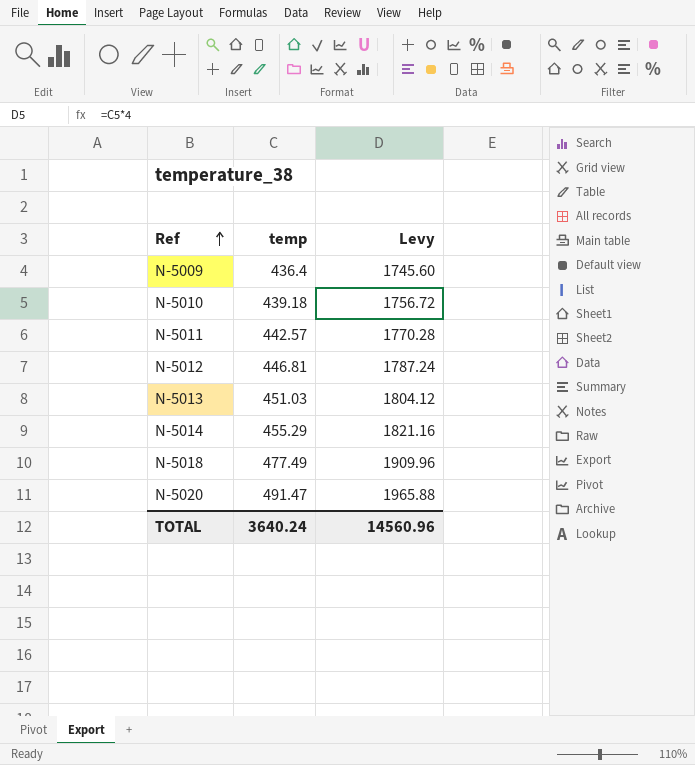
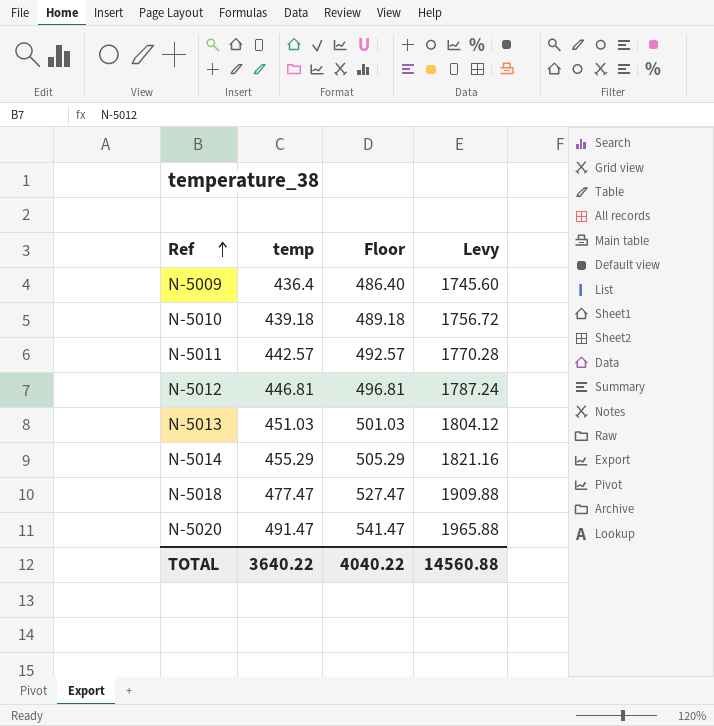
column Floor | formula: none -> [temp] + 50
N-5018 | temp: 477.49 -> 477.47
N-5018 | Levy: 1909.96 -> 1909.88
TOTAL | temp: 3640.24 -> 3640.22
TOTAL | Levy: 14560.96 -> 14560.88

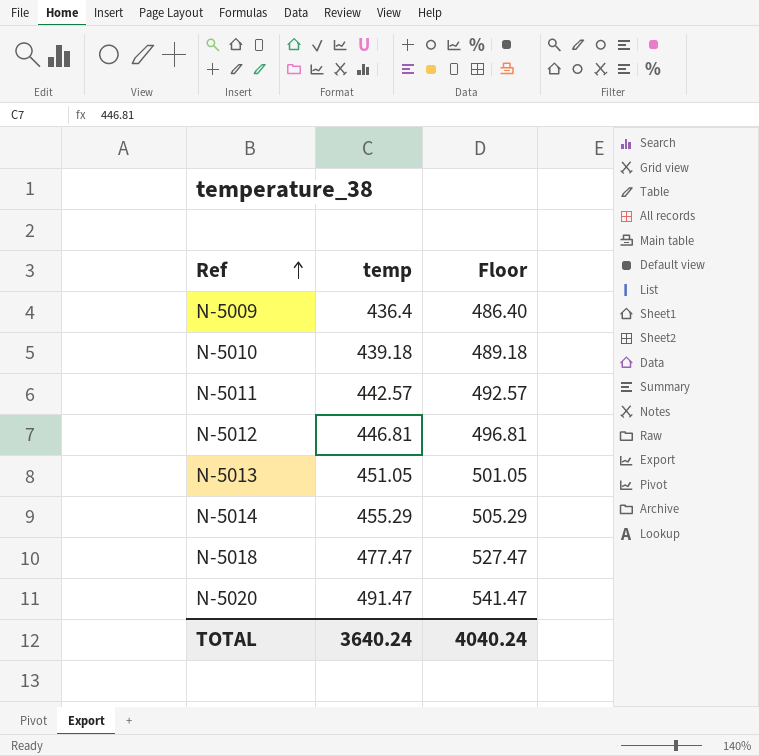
column Levy | formula: [temp] * 4 -> none
N-5013 | temp: 451.03 -> 451.05
N-5013 | Floor: 501.03 -> 501.05
TOTAL | temp: 3640.22 -> 3640.24
TOTAL | Floor: 4040.22 -> 4040.24

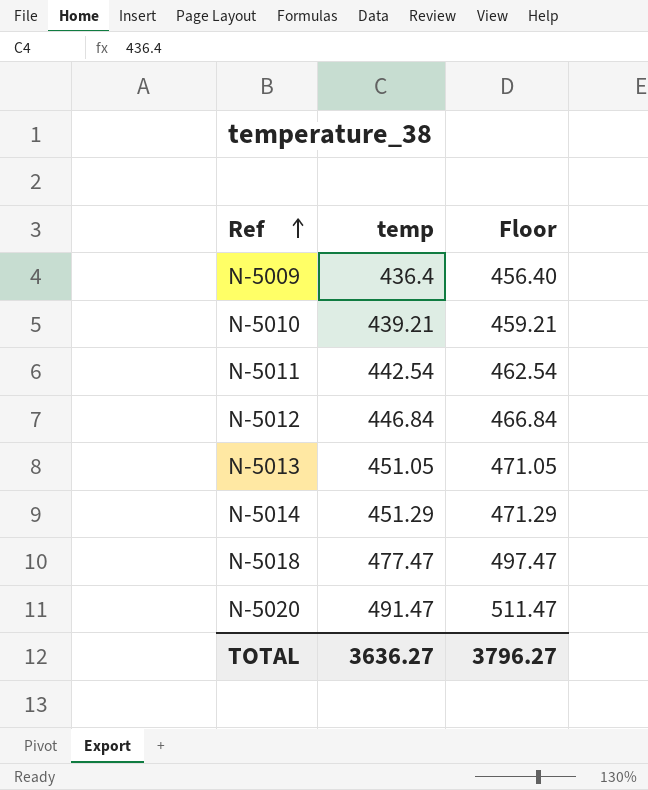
column Floor | formula: [temp] + 50 -> [temp] + 20
N-5010 | temp: 439.18 -> 439.21
N-5011 | temp: 442.57 -> 442.54
N-5012 | temp: 446.81 -> 446.84
N-5014 | temp: 455.29 -> 451.29
TOTAL | temp: 3640.24 -> 3636.27
TOTAL | Floor: 4040.24 -> 3796.27

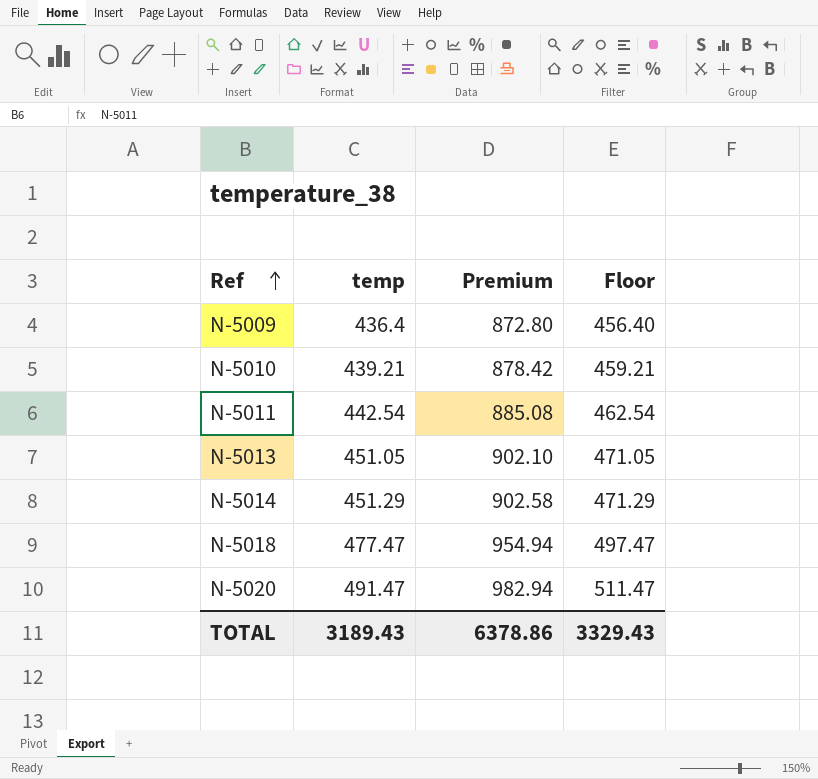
column Premium | formula: none -> [temp] * 2
row N-5012: 446.84 | 466.84 -> none
TOTAL | temp: 3636.27 -> 3189.43
TOTAL | Floor: 3796.27 -> 3329.43

